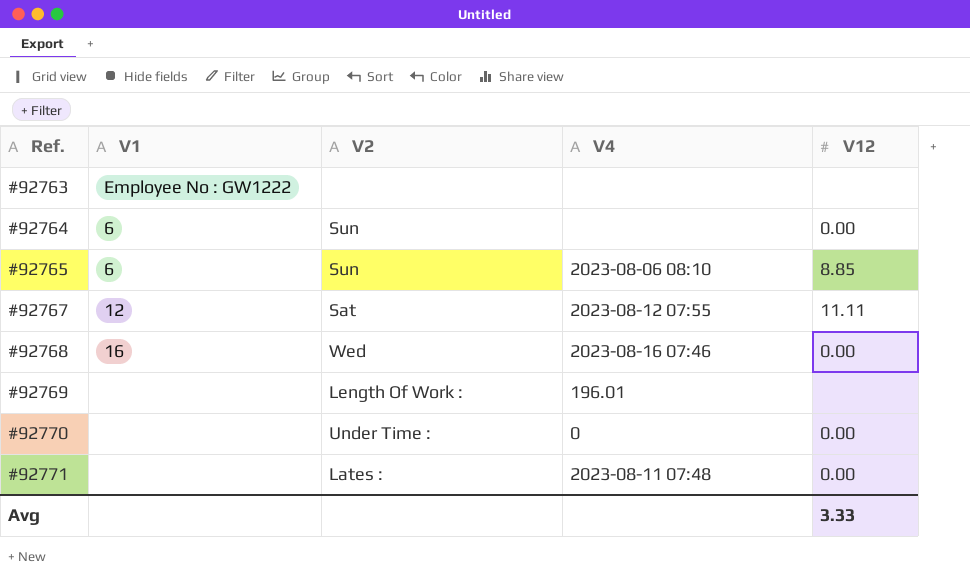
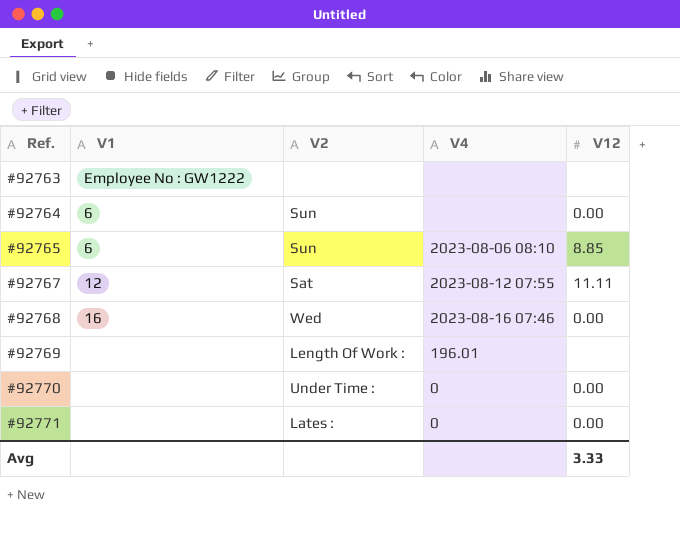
#92771 | V4: 2023-08-11 07:48 -> 0

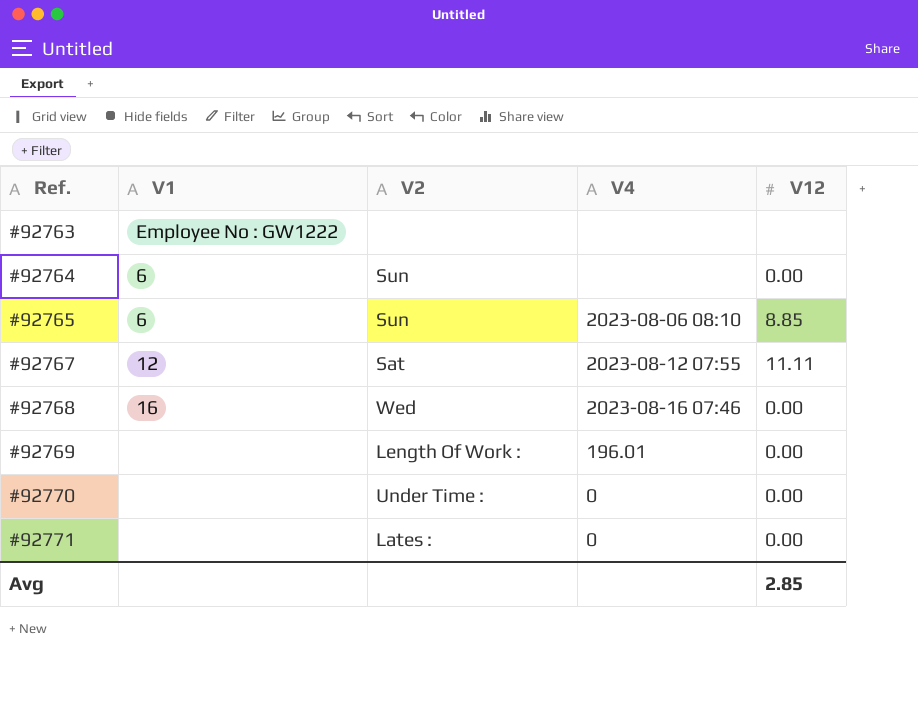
#92769 | V12: none -> 0.00
Avg | V12: 3.33 -> 2.85

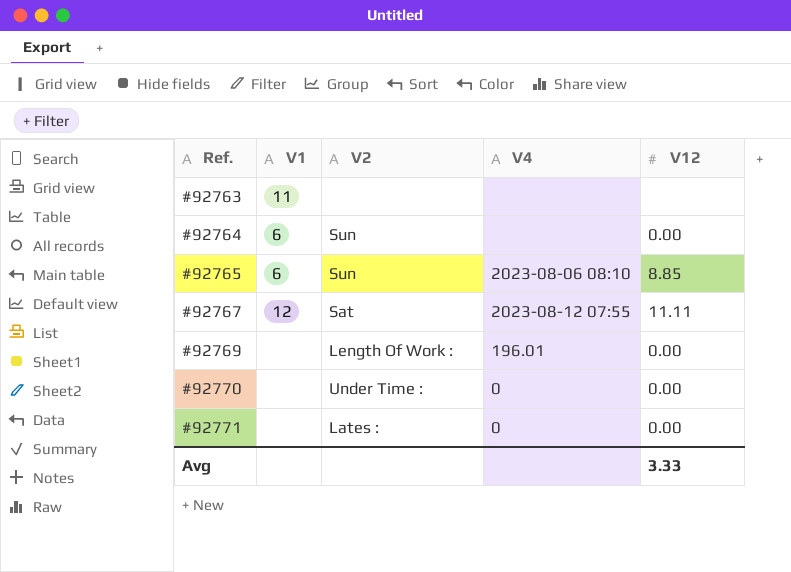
row #92768: 16 | Wed | 2023-08-16 07:46 | 0.00 -> none
#92763 | V1: Employee No : GW1222 -> 11
Avg | V12: 2.85 -> 3.33

